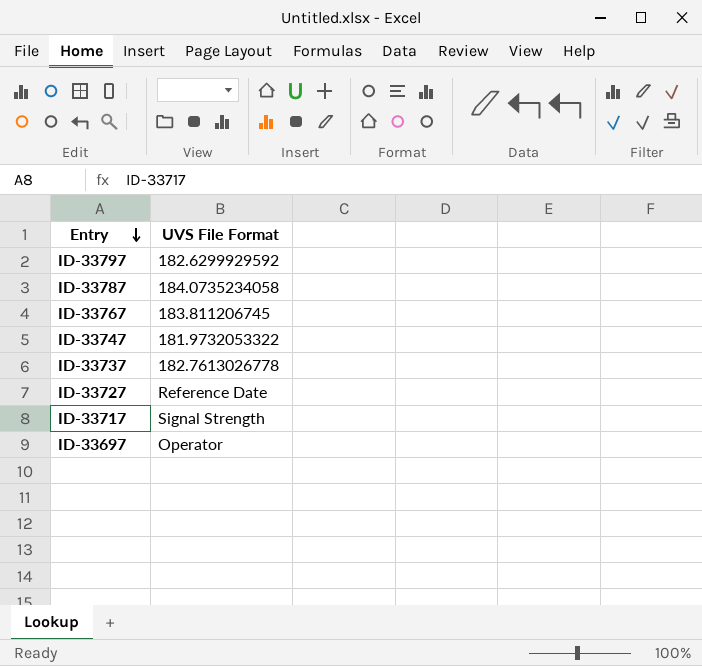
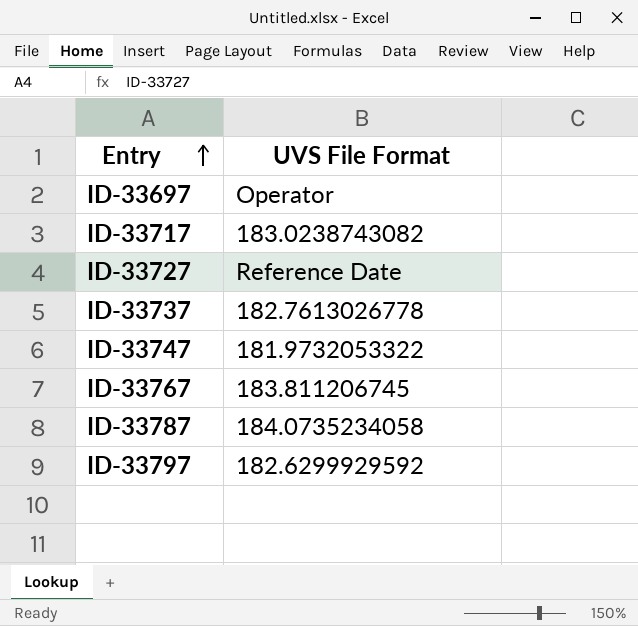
row order: Entry descending -> Entry ascending
ID-33717 | UVS File Format: Signal Strength -> 183.0238743082

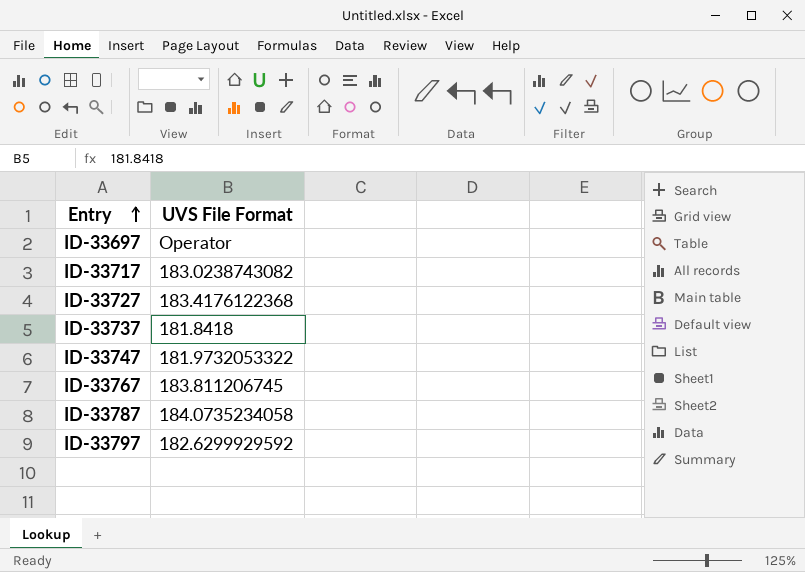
ID-33727 | UVS File Format: Reference Date -> 183.4176122368
ID-33737 | UVS File Format: 182.7613026778 -> 181.8418

